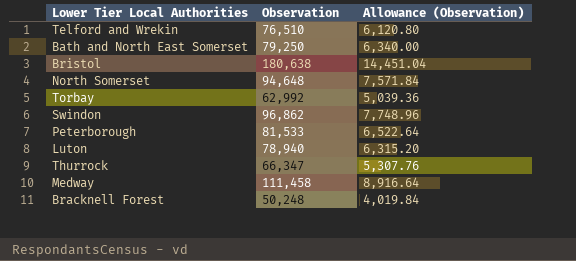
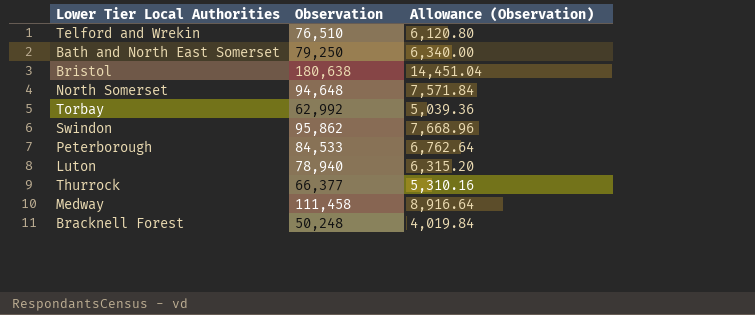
Swindon | Observation: 96,862 -> 95,862
Swindon | Allowance (Observation): 7,748.96 -> 7,668.96
Peterborough | Observation: 81,533 -> 84,533
Peterborough | Allowance (Observation): 6,522.64 -> 6,762.64
Thurrock | Observation: 66,347 -> 66,377
Thurrock | Allowance (Observation): 5,307.76 -> 5,310.16

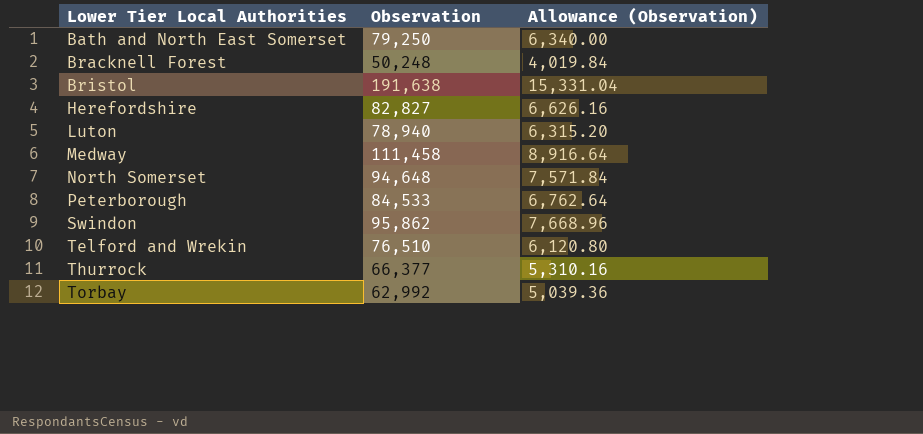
row order: none -> Lower Tier Local Authorities ascending
Bristol | Observation: 180,638 -> 191,638
Bristol | Allowance (Observation): 14,451.04 -> 15,331.04
row Herefordshire: none -> 82,827 | 6,626.16

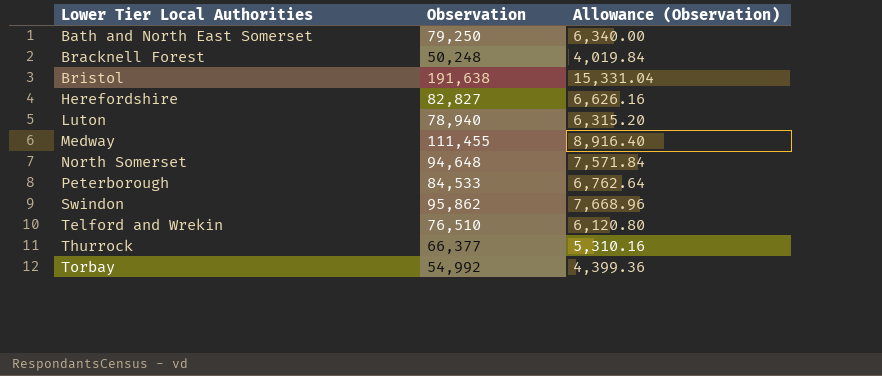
Medway | Observation: 111,458 -> 111,455
Medway | Allowance (Observation): 8,916.64 -> 8,916.40
Torbay | Observation: 62,992 -> 54,992
Torbay | Allowance (Observation): 5,039.36 -> 4,399.36

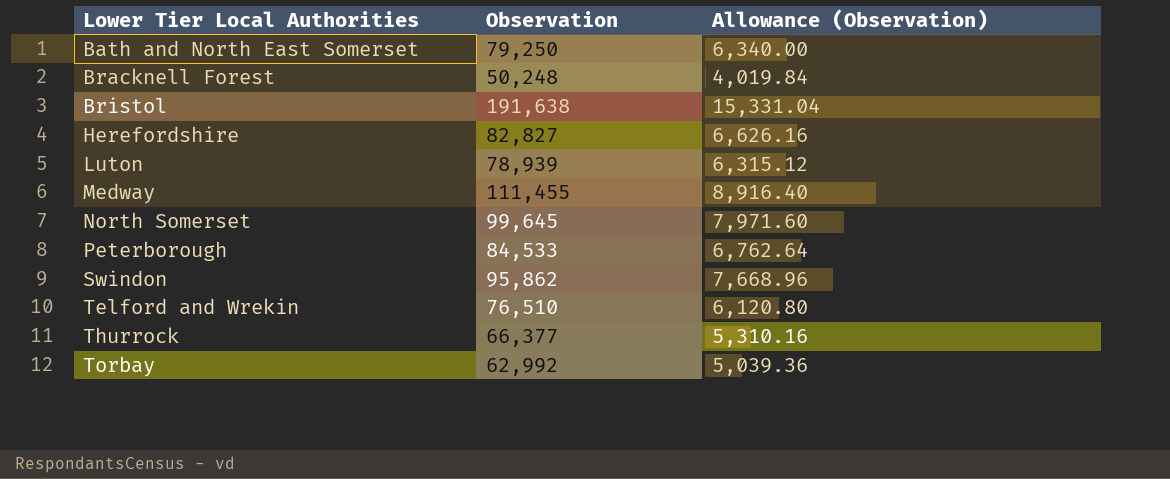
Luton | Observation: 78,940 -> 78,939
Luton | Allowance (Observation): 6,315.20 -> 6,315.12
North Somerset | Observation: 94,648 -> 99,645
North Somerset | Allowance (Observation): 7,571.84 -> 7,971.60
Torbay | Observation: 54,992 -> 62,992
Torbay | Allowance (Observation): 4,399.36 -> 5,039.36

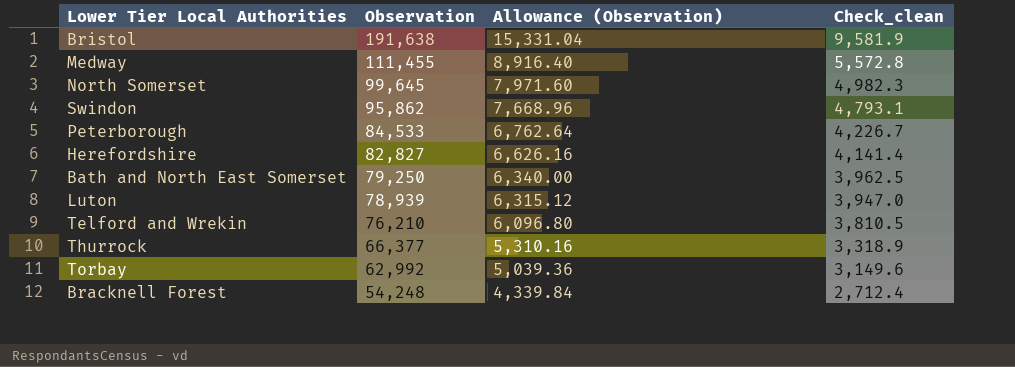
row order: Lower Tier Local Authorities ascending -> Observation descending
column Check_clean | formula: none -> [Observation] * 0.05
Telford and Wrekin | Observation: 76,510 -> 76,210
Telford and Wrekin | Allowance (Observation): 6,120.80 -> 6,096.80
Bracknell Forest | Observation: 50,248 -> 54,248
Bracknell Forest | Allowance (Observation): 4,019.84 -> 4,339.84

